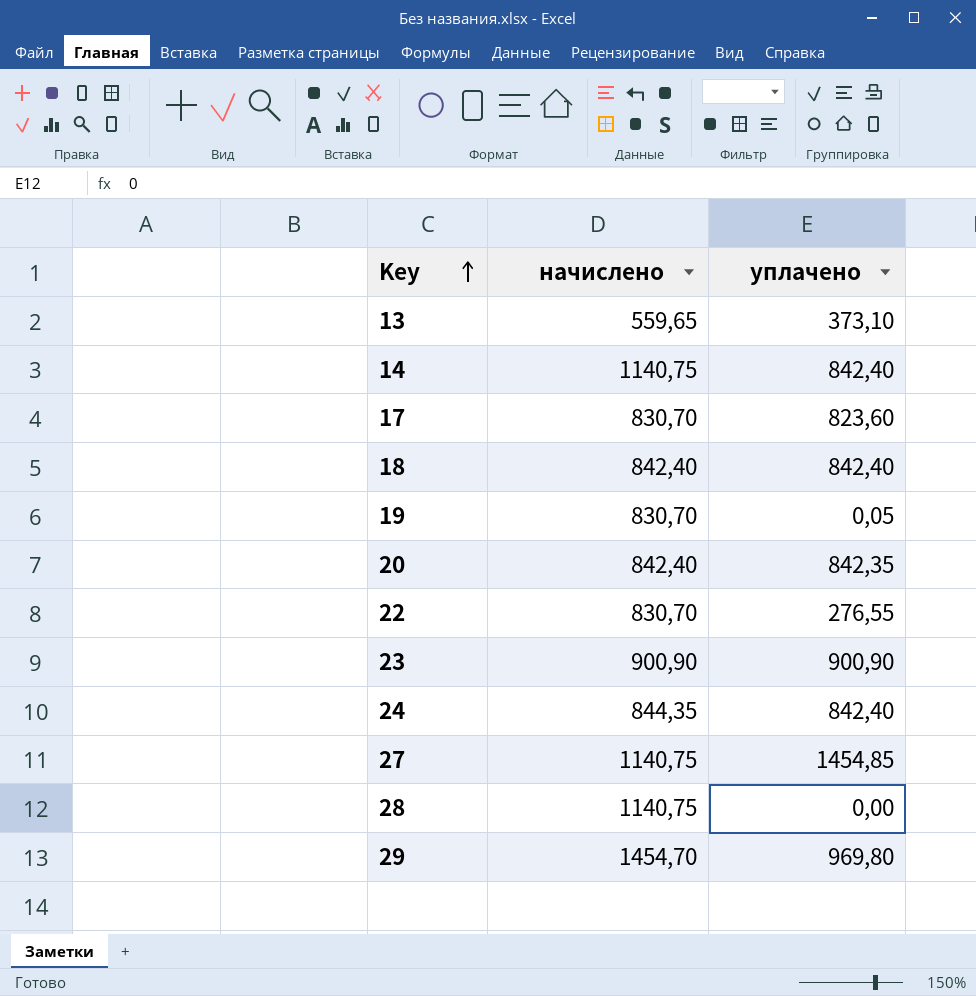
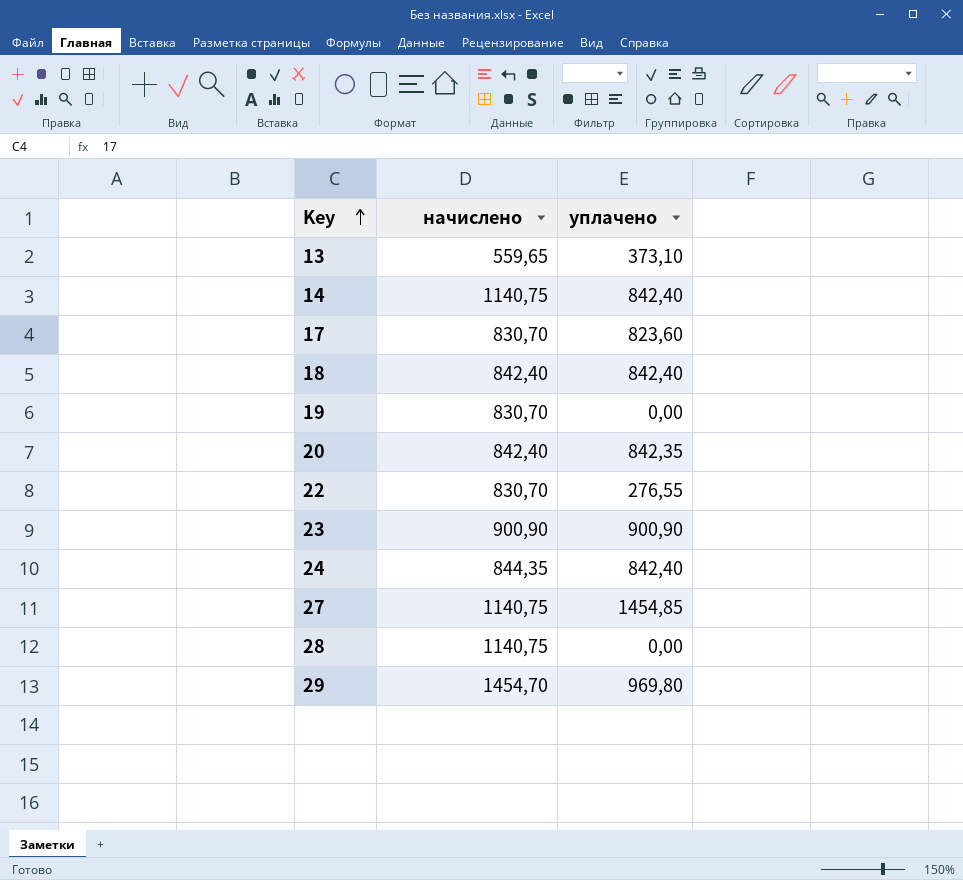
19 | уплачено: 0,05 -> 0,00

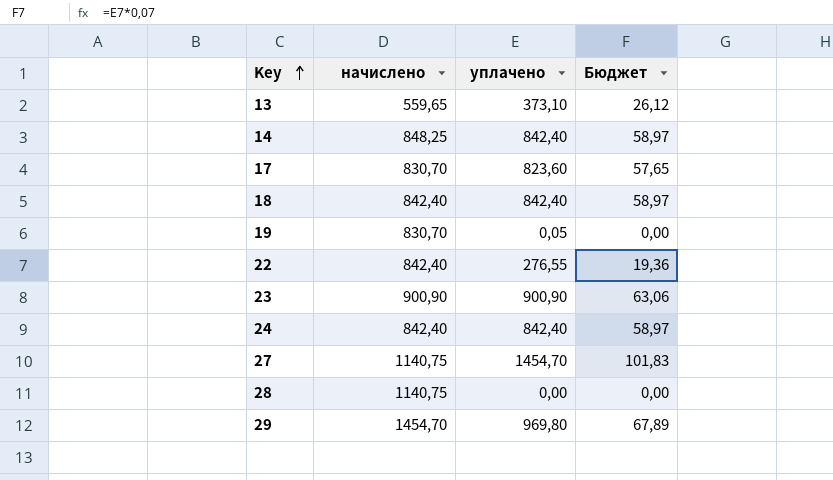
column Бюджет | formula: none -> [уплачено] * 0,07
row 20: 842,40 | 842,35 -> none
14 | начислено: 1140,75 -> 848,25
19 | уплачено: 0,00 -> 0,05
22 | начислено: 830,70 -> 842,40
24 | начислено: 844,35 -> 842,40
27 | уплачено: 1454,85 -> 1454,70

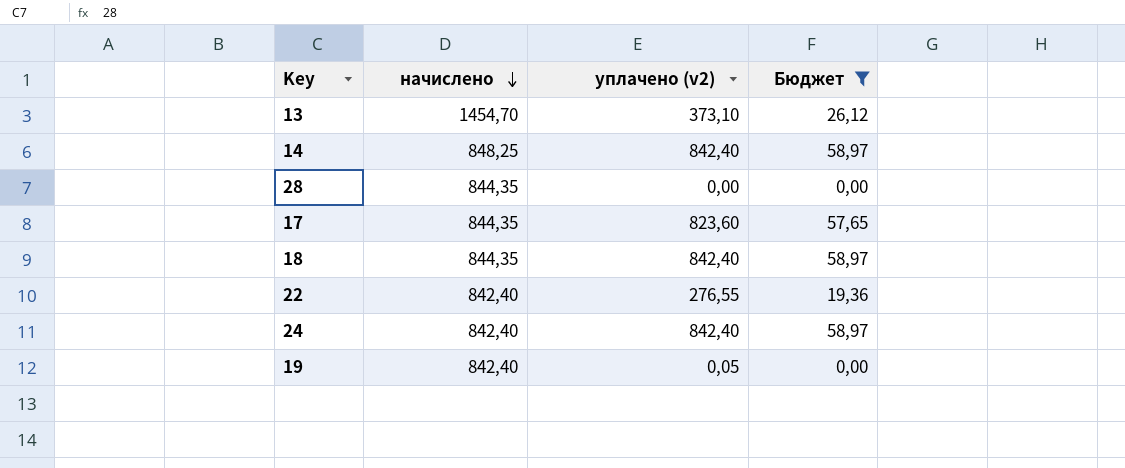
filter: none -> Бюджет <= 58,97
row order: Key ascending -> начислено descending
column name: уплачено -> уплачено (v2)
13 | начислено: 559,65 -> 1454,70
28 | начислено: 1140,75 -> 844,35
17 | начислено: 830,70 -> 844,35
18 | начислено: 842,40 -> 844,35
19 | начислено: 830,70 -> 842,40

